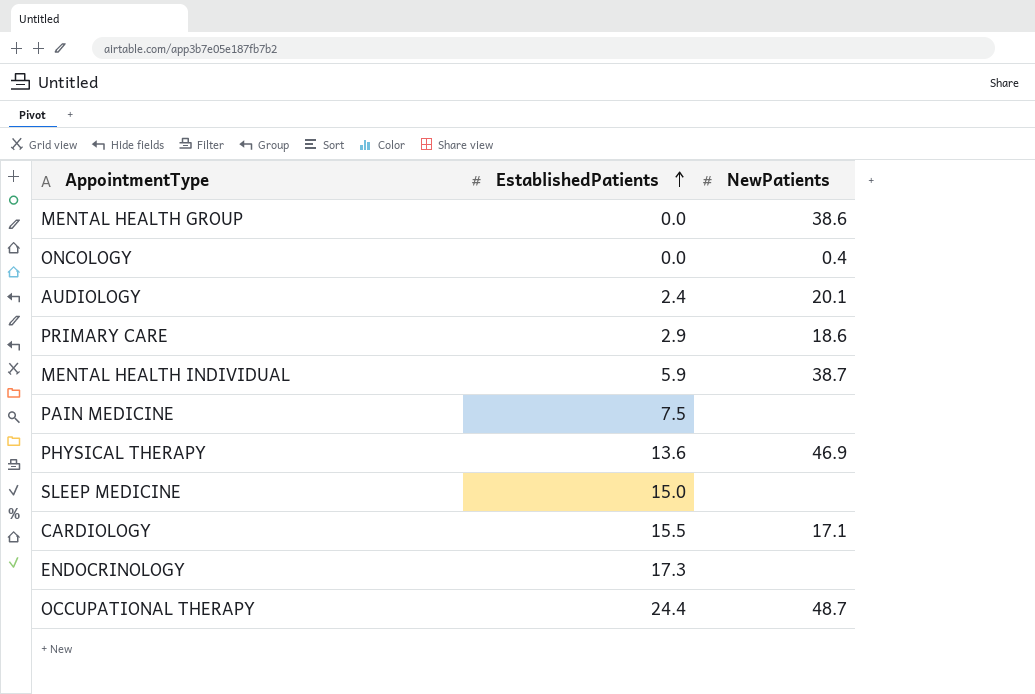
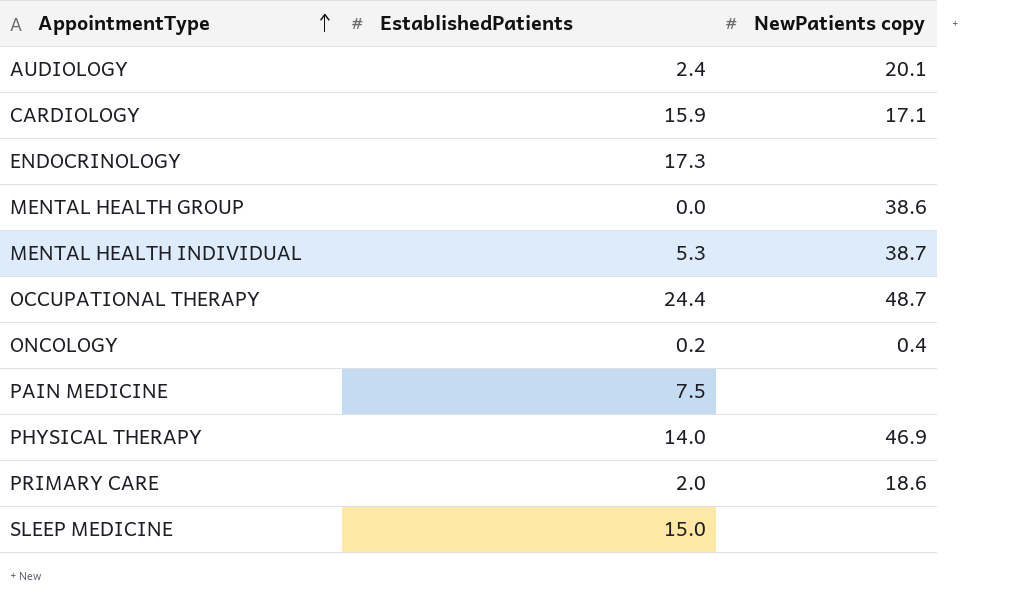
row order: EstablishedPatients ascending -> AppointmentType ascending
column name: NewPatients -> NewPatients copy
CARDIOLOGY | EstablishedPatients: 15.5 -> 15.9
MENTAL HEALTH INDIVIDUAL | EstablishedPatients: 5.9 -> 5.3
ONCOLOGY | EstablishedPatients: 0.0 -> 0.2
PHYSICAL THERAPY | EstablishedPatients: 13.6 -> 14.0
PRIMARY CARE | EstablishedPatients: 2.9 -> 2.0

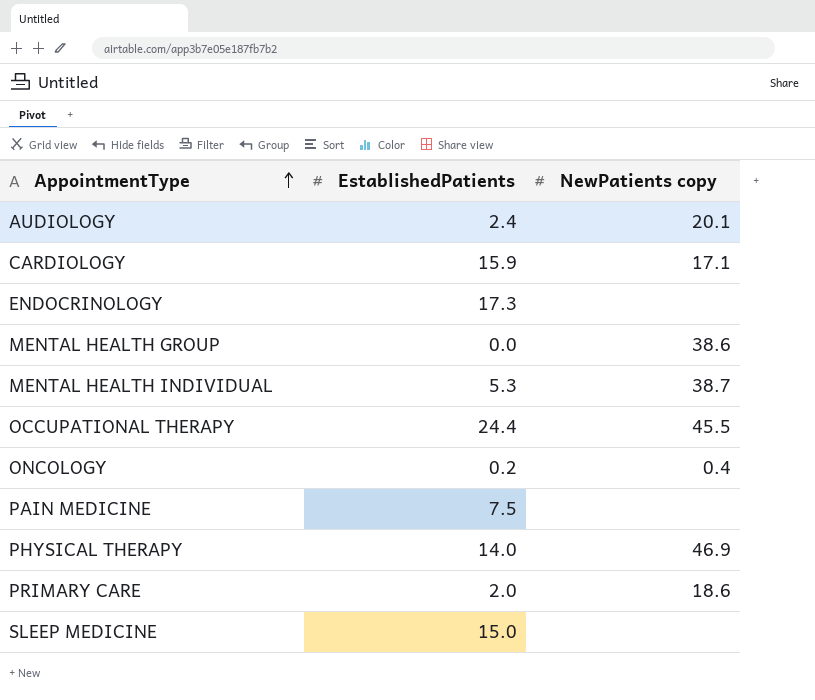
OCCUPATIONAL THERAPY | NewPatients copy: 48.7 -> 45.5

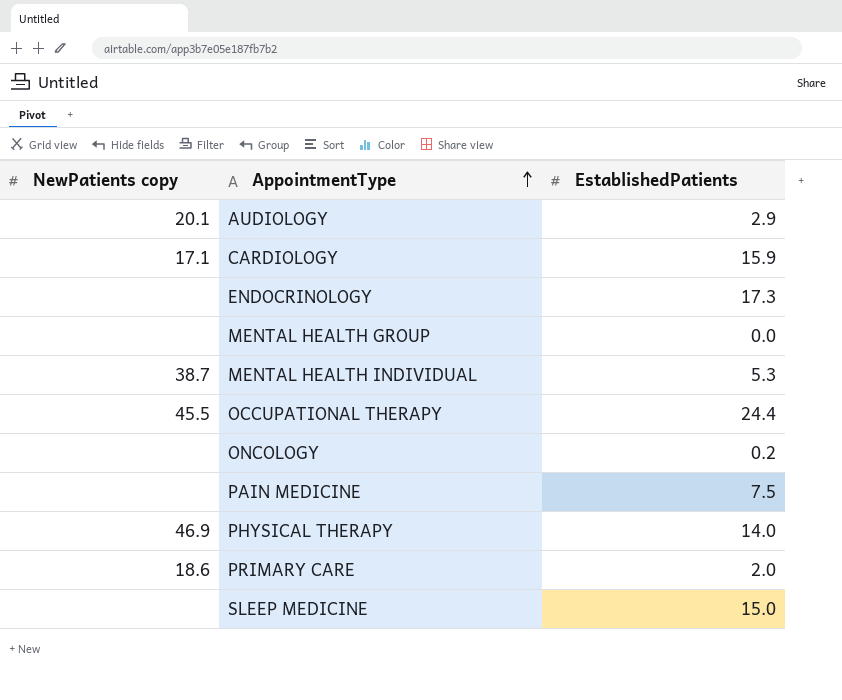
column NewPatients copy | position: 3 -> 1
AUDIOLOGY | EstablishedPatients: 2.4 -> 2.9
MENTAL HEALTH GROUP | NewPatients copy: 38.6 -> none
ONCOLOGY | NewPatients copy: 0.4 -> none

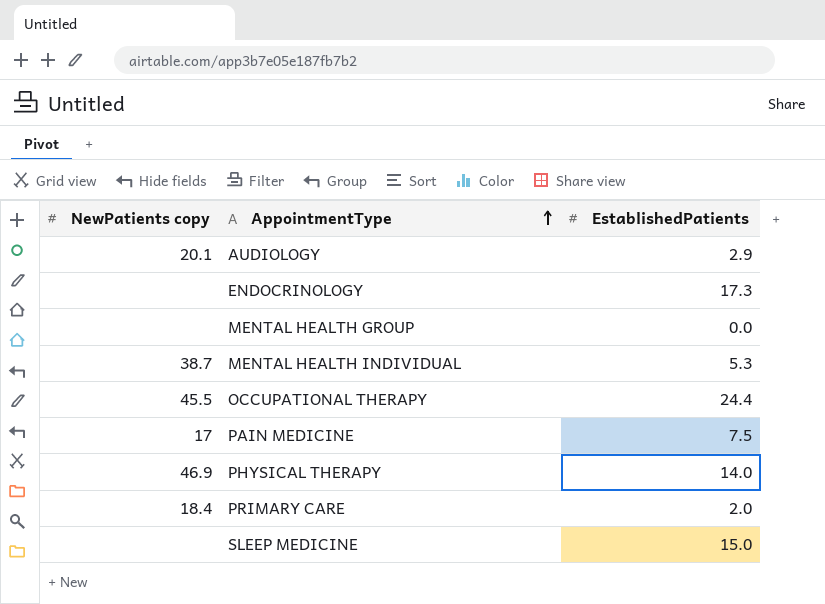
row CARDIOLOGY: 17.1 | 15.9 -> none
row ONCOLOGY: none | 0.2 -> none
PAIN MEDICINE | NewPatients copy: none -> 17
PRIMARY CARE | NewPatients copy: 18.6 -> 18.4

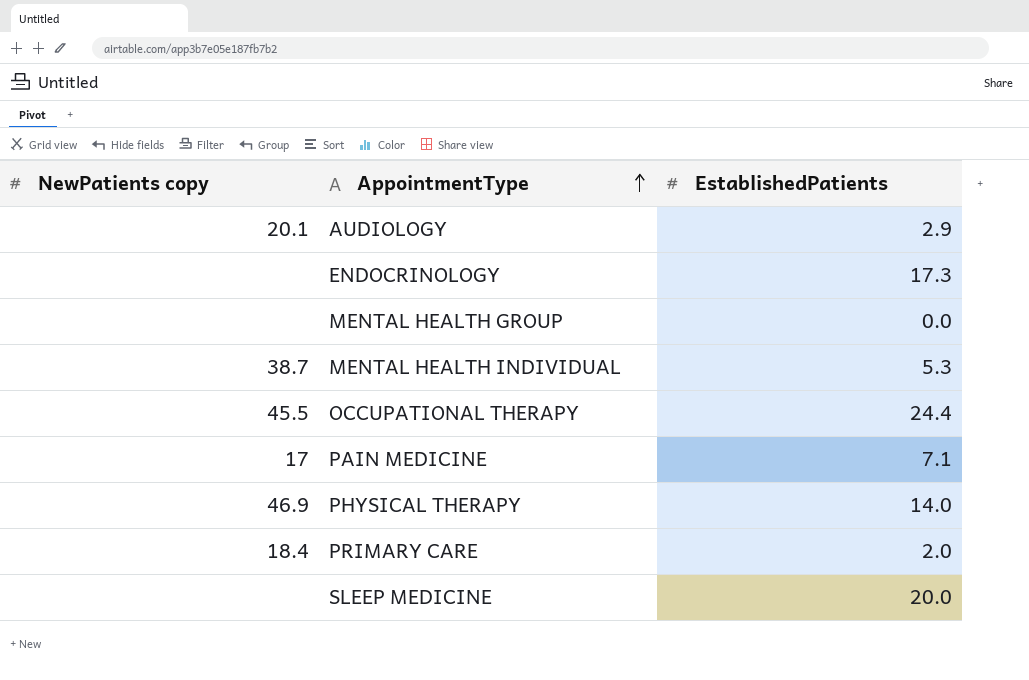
PAIN MEDICINE | EstablishedPatients: 7.5 -> 7.1
SLEEP MEDICINE | EstablishedPatients: 15.0 -> 20.0

